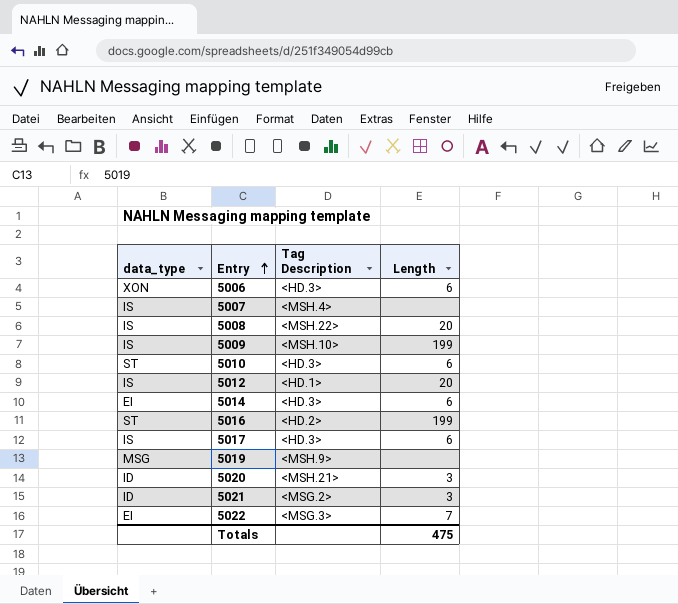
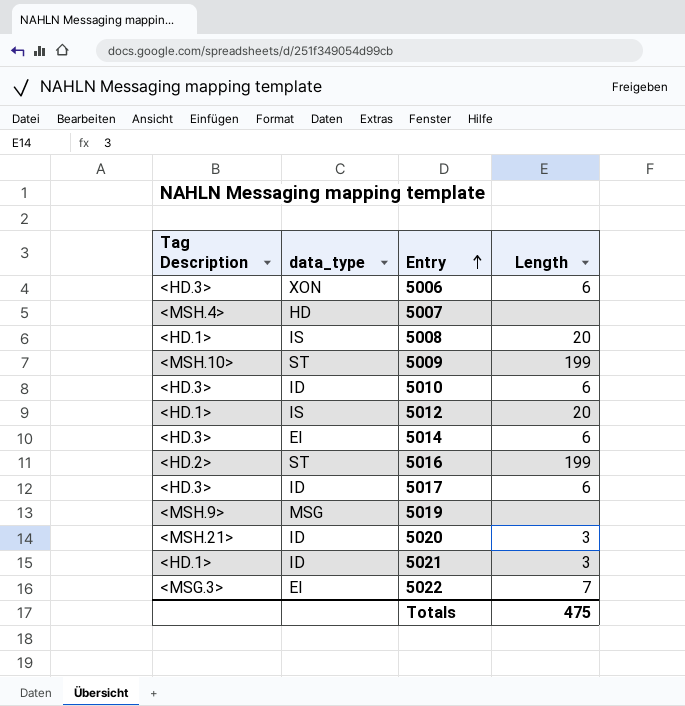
column Tag Description | position: 3 -> 1
5007 | data_type: IS -> HD
5008 | Tag Description: <MSH.22> -> <HD.1>
5009 | data_type: IS -> ST
5010 | data_type: ST -> ID
5017 | data_type: IS -> ID
5021 | Tag Description: <MSG.2> -> <HD.1>

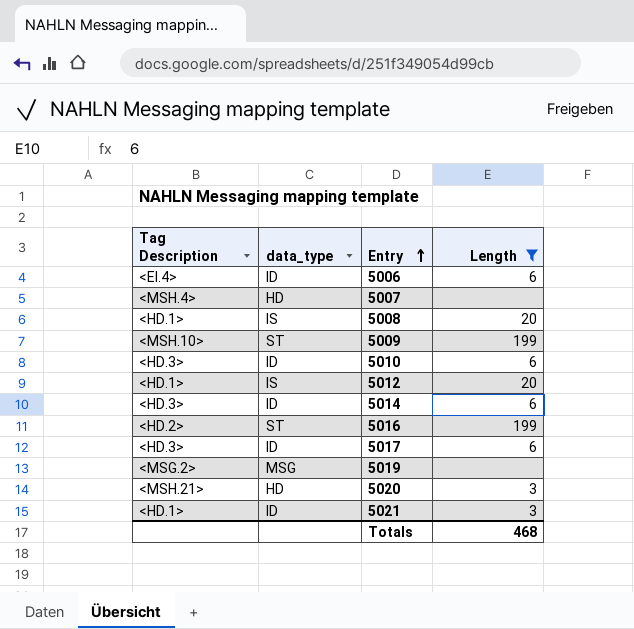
filter: none -> Length != 7
5006 | Tag Description: <HD.3> -> <EI.4>
5006 | data_type: XON -> ID
5014 | data_type: EI -> ID
5019 | Tag Description: <MSH.9> -> <MSG.2>
5020 | data_type: ID -> HD
Totals | Length: 475 -> 468

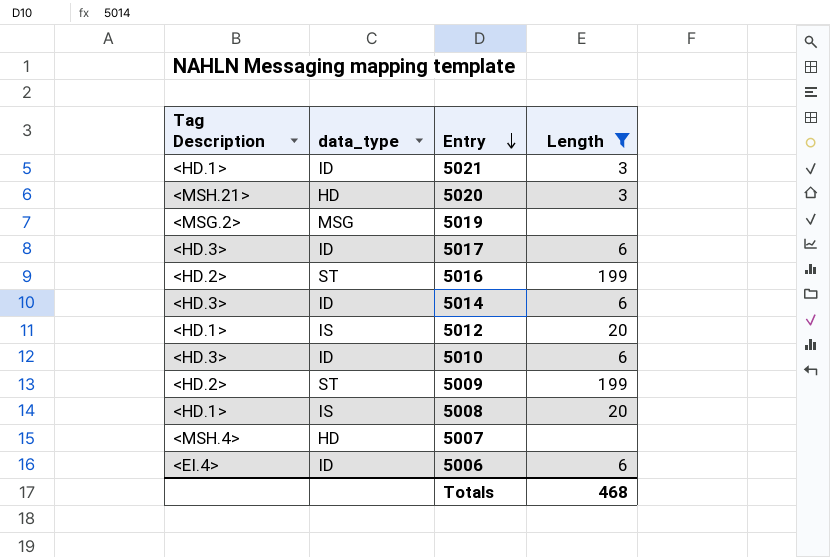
row order: Entry ascending -> Entry descending
5009 | Tag Description: <MSH.10> -> <HD.2>

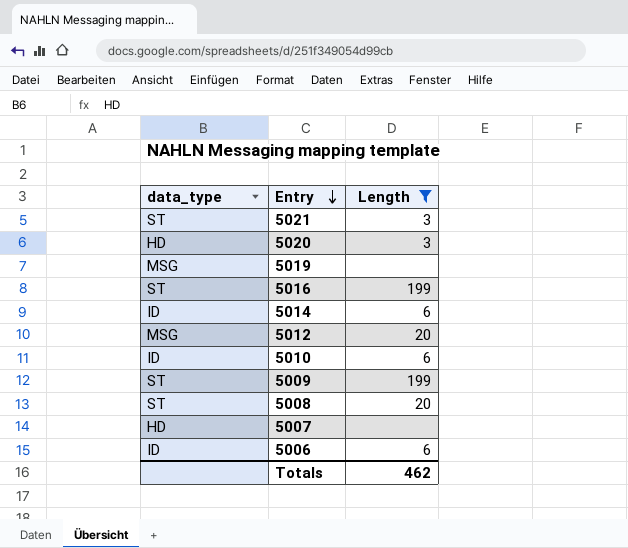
column Tag Description | position: 1 -> none
row 5017: <HD.3> | ID | 6 -> none
5021 | data_type: ID -> ST
5012 | data_type: IS -> MSG
5008 | data_type: IS -> ST
Totals | Length: 468 -> 462

